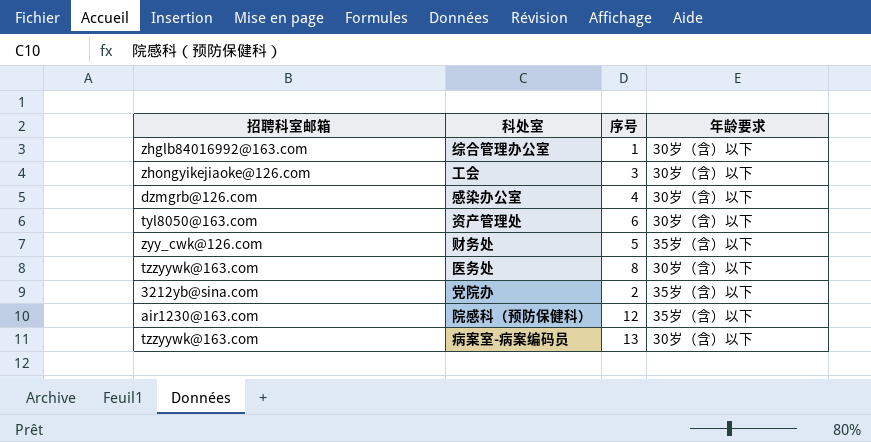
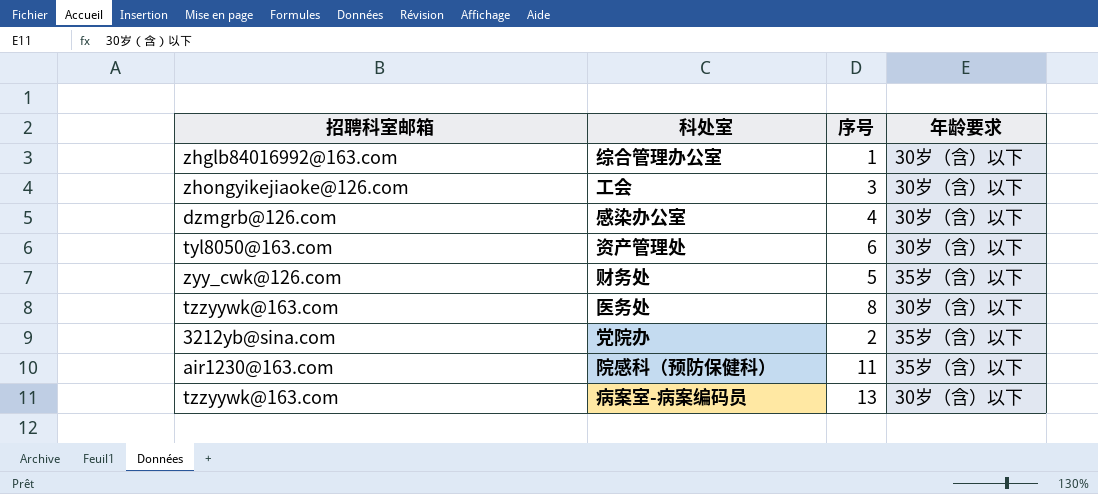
院感科（预防保健科） | 序号: 12 -> 11

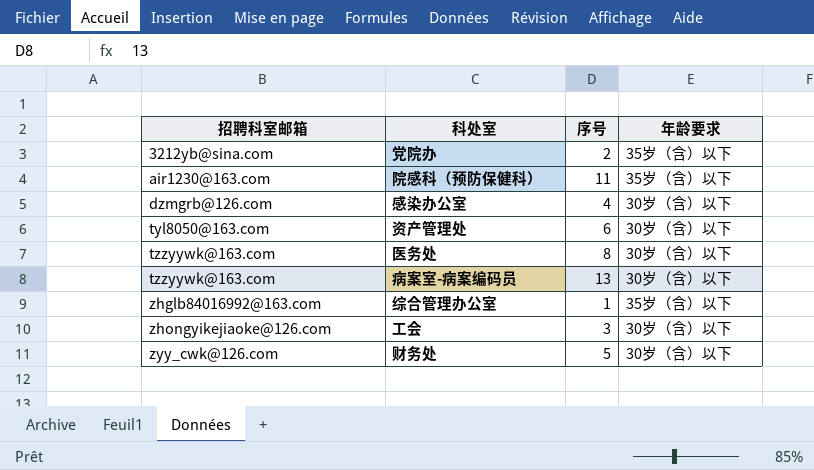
row order: none -> 招聘科室邮箱 ascending
综合管理办公室 | 年龄要求: 30岁（含）以下 -> 35岁（含）以下
财务处 | 年龄要求: 35岁（含）以下 -> 30岁（含）以下

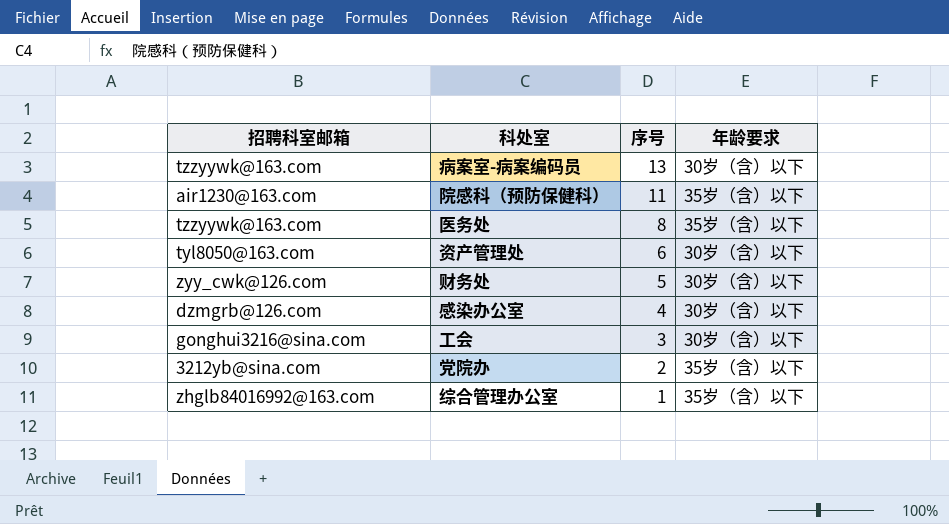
row order: 招聘科室邮箱 ascending -> 序号 descending
医务处 | 年龄要求: 30岁（含）以下 -> 35岁（含）以下
工会 | 招聘科室邮箱: zhongyikejiaoke@126.com -> gonghui3216@sina.com

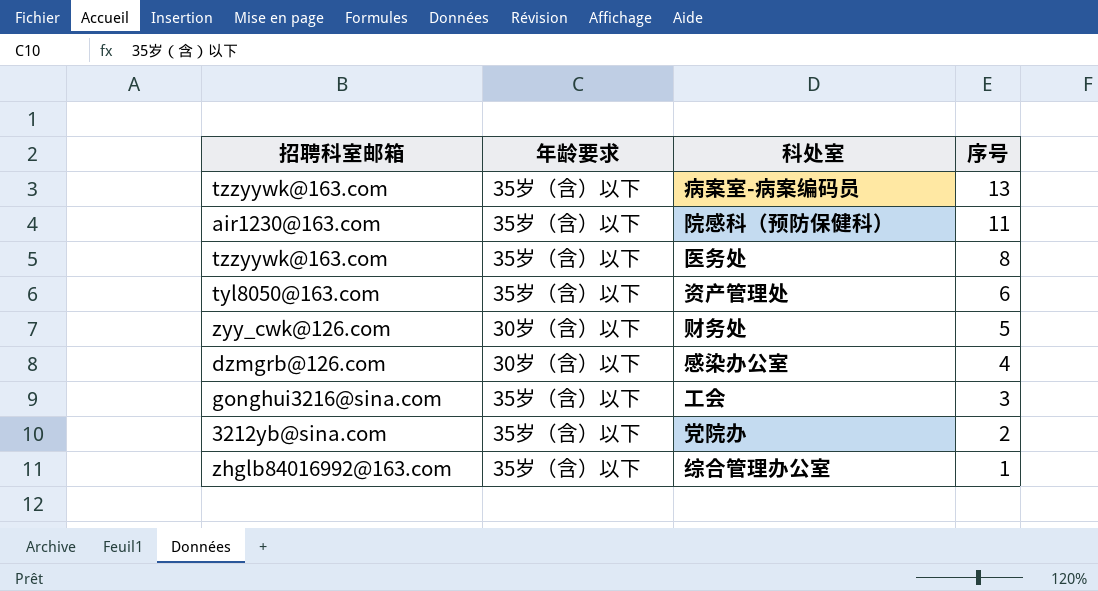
column 年龄要求 | position: 4 -> 2
病案室-病案编码员 | 年龄要求: 30岁（含）以下 -> 35岁（含）以下
资产管理处 | 年龄要求: 30岁（含）以下 -> 35岁（含）以下
工会 | 年龄要求: 30岁（含）以下 -> 35岁（含）以下

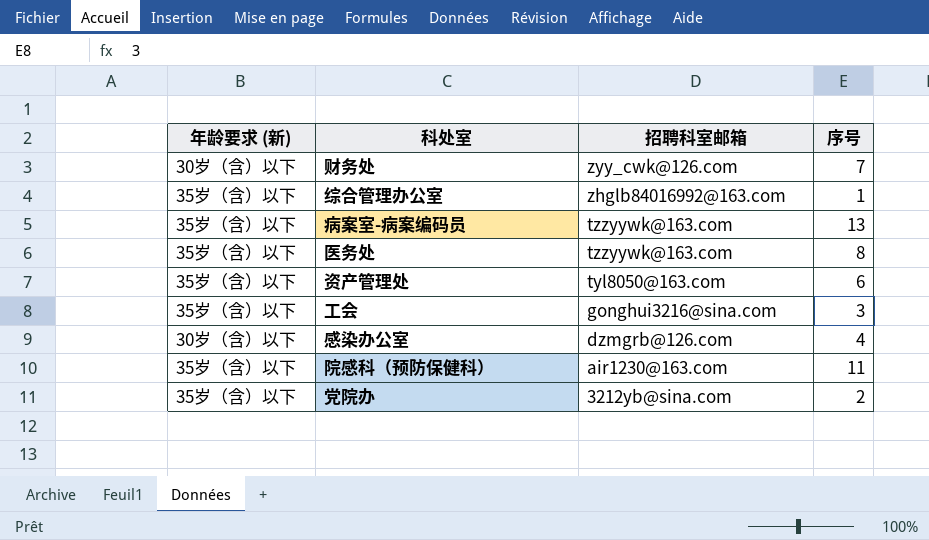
row order: 序号 descending -> 招聘科室邮箱 descending
column name: 年龄要求 -> 年龄要求 (新)
column 招聘科室邮箱 | position: 1 -> 3
财务处 | 序号: 5 -> 7

